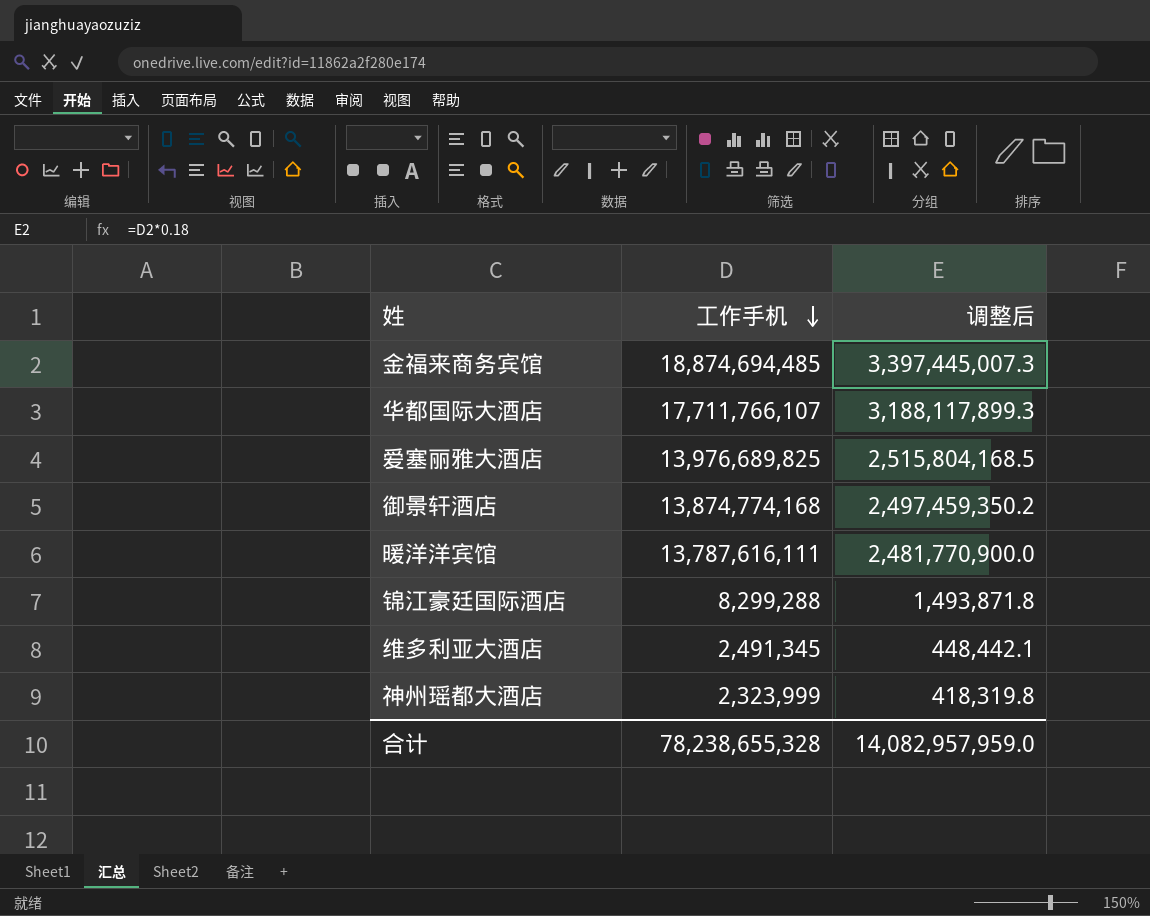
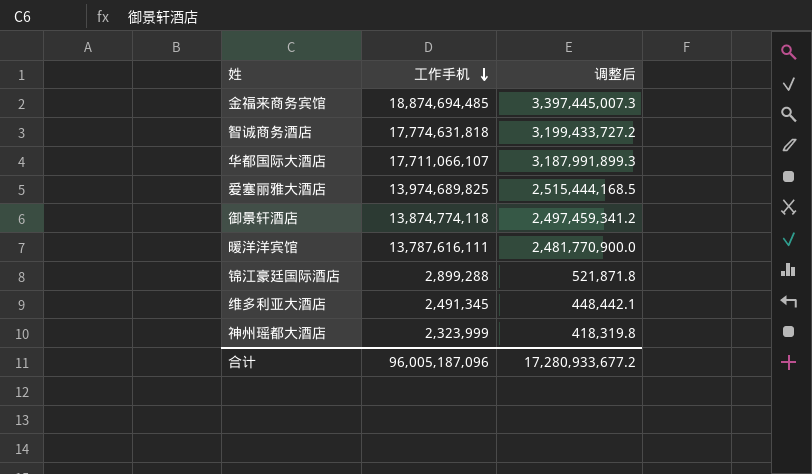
row 智诚商务酒店: none -> 17,774,631,818 | 3,199,433,727.2
华都国际大酒店 | 工作手机: 17,711,766,107 -> 17,711,066,107
华都国际大酒店 | 调整后: 3,188,117,899.3 -> 3,187,991,899.3
爱塞丽雅大酒店 | 工作手机: 13,976,689,825 -> 13,974,689,825
爱塞丽雅大酒店 | 调整后: 2,515,804,168.5 -> 2,515,444,168.5
御景轩酒店 | 工作手机: 13,874,774,168 -> 13,874,774,118
御景轩酒店 | 调整后: 2,497,459,350.2 -> 2,497,459,341.2
锦江豪廷国际酒店 | 工作手机: 8,299,288 -> 2,899,288
锦江豪廷国际酒店 | 调整后: 1,493,871.8 -> 521,871.8
合计 | 工作手机: 78,238,655,328 -> 96,005,187,096
合计 | 调整后: 14,082,957,959.0 -> 17,280,933,677.2

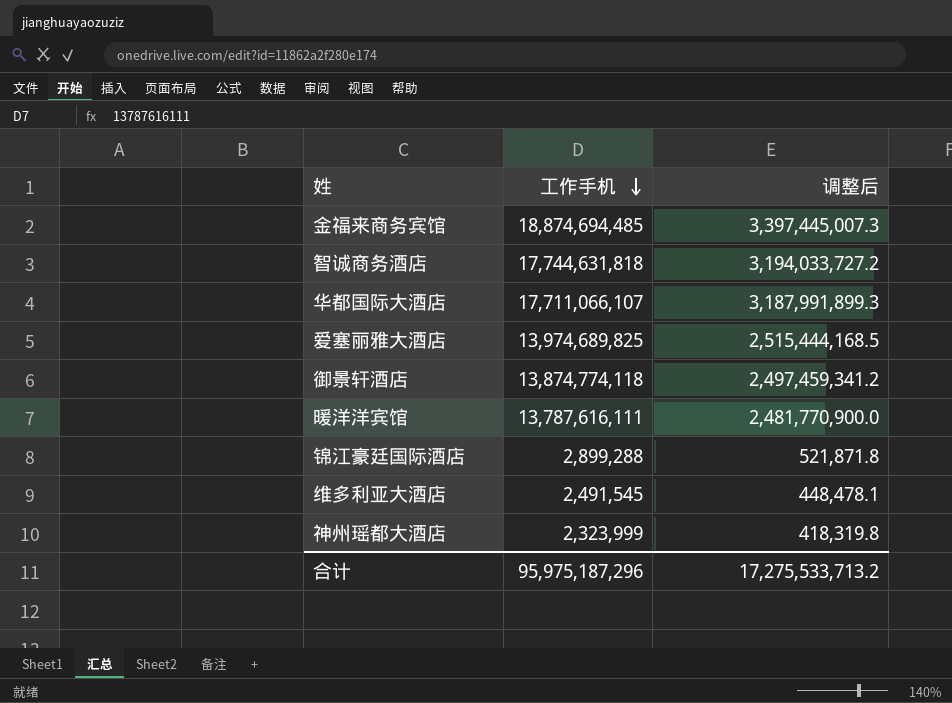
智诚商务酒店 | 工作手机: 17,774,631,818 -> 17,744,631,818
智诚商务酒店 | 调整后: 3,199,433,727.2 -> 3,194,033,727.2
维多利亚大酒店 | 工作手机: 2,491,345 -> 2,491,545
维多利亚大酒店 | 调整后: 448,442.1 -> 448,478.1
合计 | 工作手机: 96,005,187,096 -> 95,975,187,296
合计 | 调整后: 17,280,933,677.2 -> 17,275,533,713.2

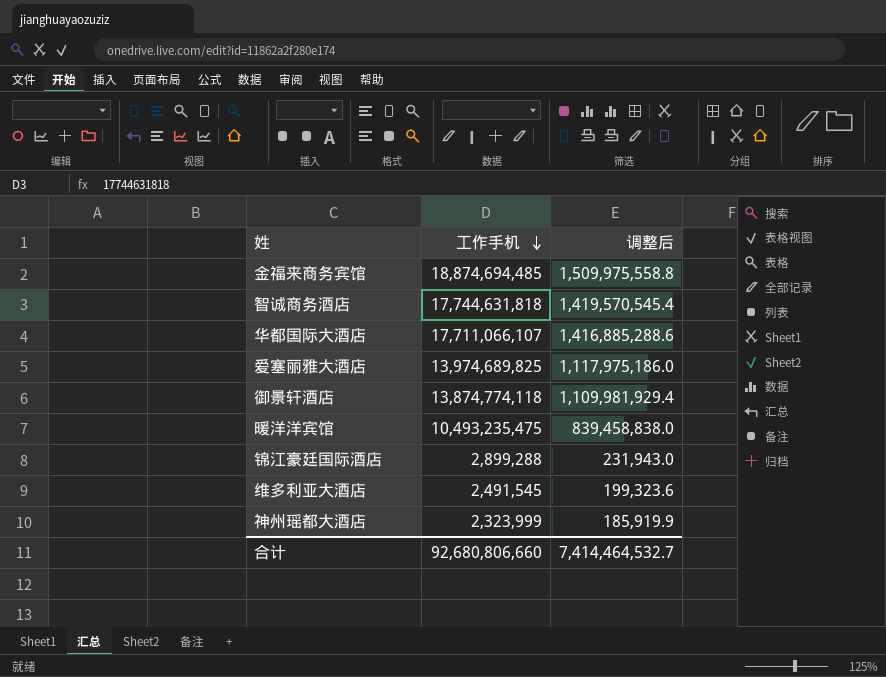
column 调整后 | formula: [工作手机] * 0.18 -> [工作手机] * 0.08
暖洋洋宾馆 | 工作手机: 13,787,616,111 -> 10,493,235,475
合计 | 工作手机: 95,975,187,296 -> 92,680,806,660
合计 | 调整后: 17,275,533,713.2 -> 7,414,464,532.7

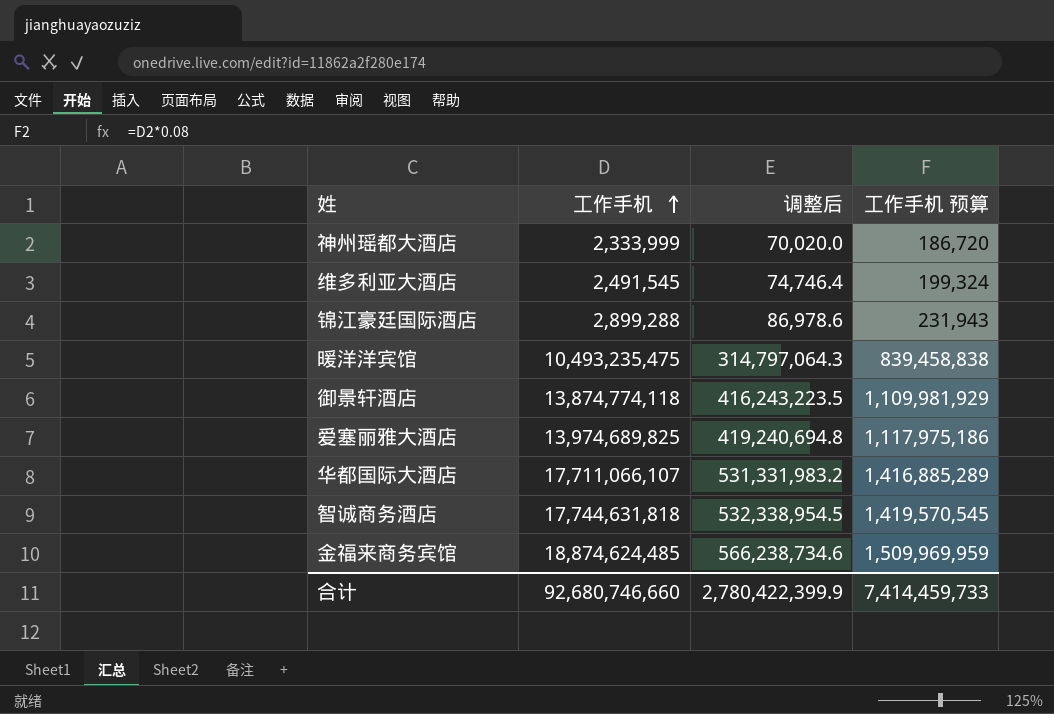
row order: 工作手机 descending -> 工作手机 ascending
column 调整后 | formula: [工作手机] * 0.08 -> [工作手机] * 0.03
column 工作手机 预算 | formula: none -> [工作手机] * 0.08
神州瑶都大酒店 | 工作手机: 2,323,999 -> 2,333,999
金福来商务宾馆 | 工作手机: 18,874,694,485 -> 18,874,624,485
合计 | 工作手机: 92,680,806,660 -> 92,680,746,660
合计 | 调整后: 7,414,464,532.7 -> 2,780,422,399.9

